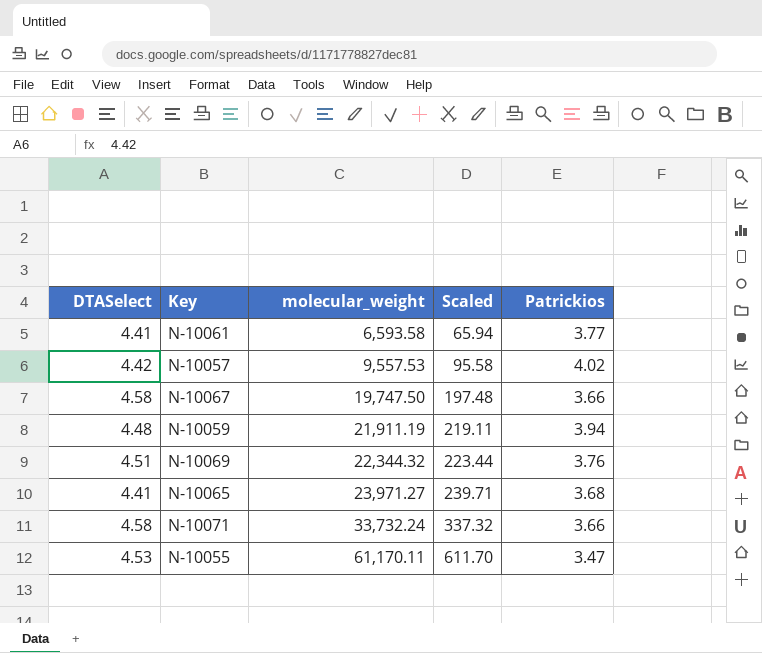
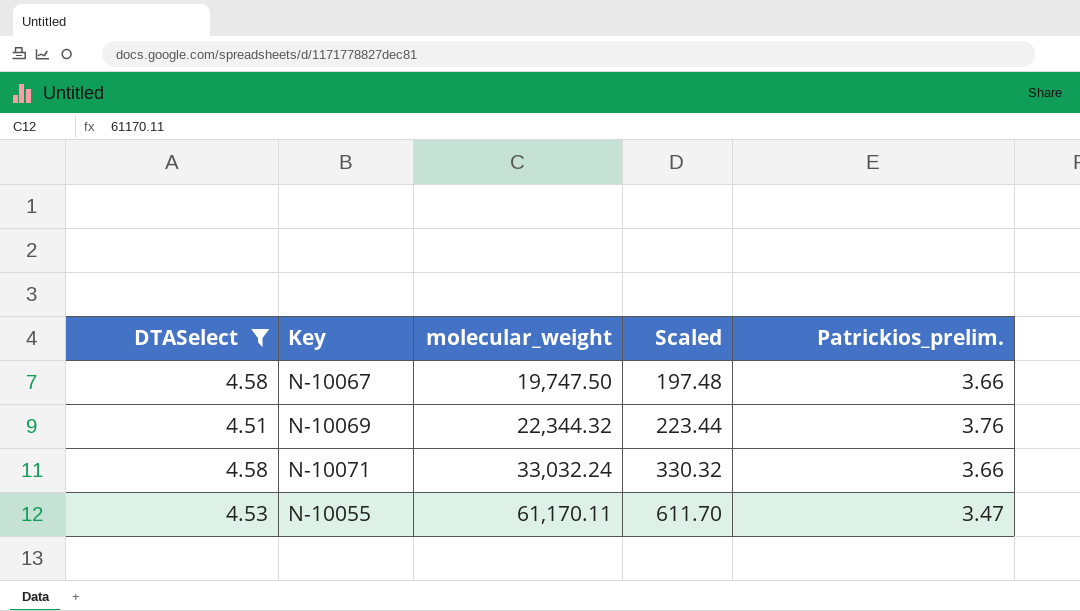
filter: none -> DTASelect >= 4.51
column name: Patrickios -> Patrickios_prelim.
N-10071 | molecular_weight: 33,732.24 -> 33,032.24
N-10071 | Scaled: 337.32 -> 330.32

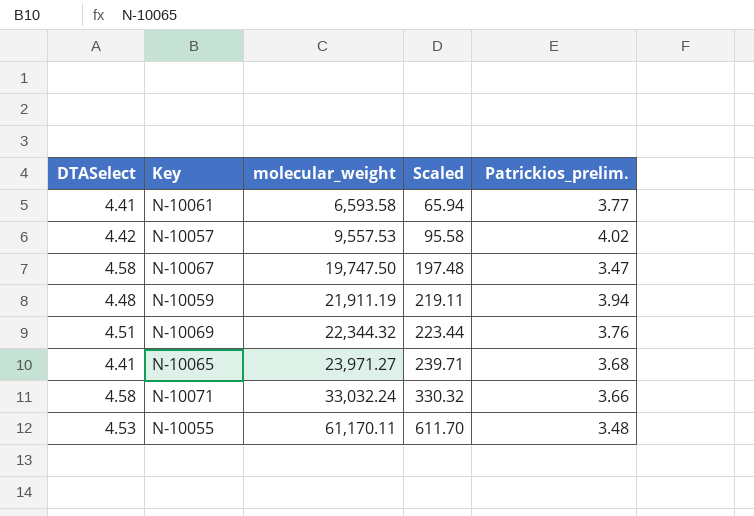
filter: DTASelect >= 4.51 -> none
N-10067 | Patrickios_prelim.: 3.66 -> 3.47
N-10055 | Patrickios_prelim.: 3.47 -> 3.48

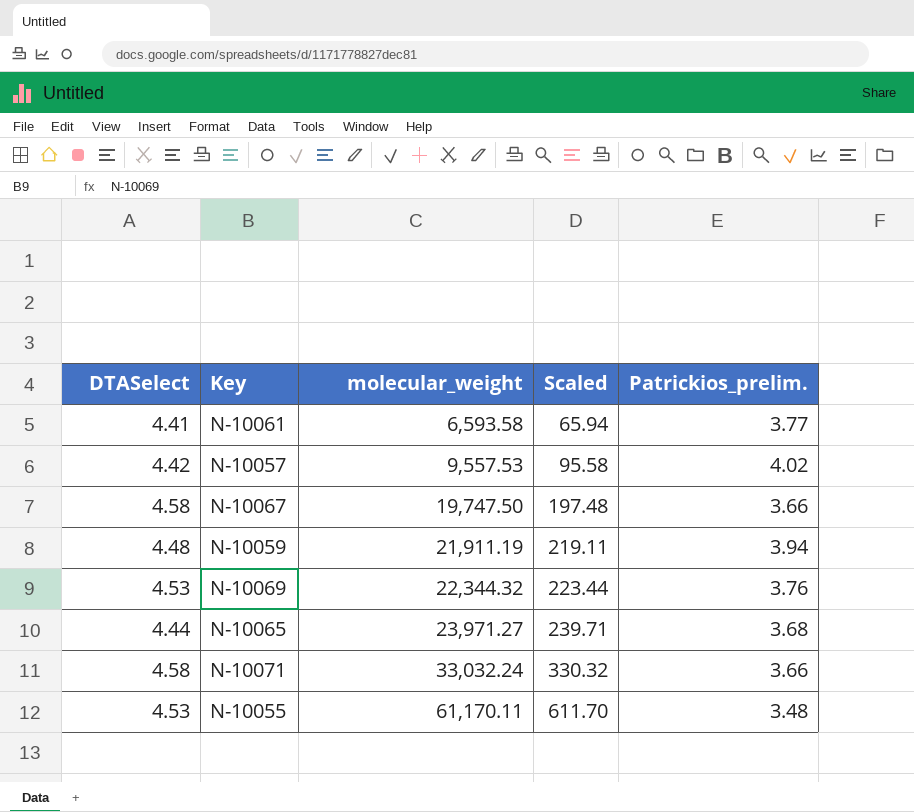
N-10067 | Patrickios_prelim.: 3.47 -> 3.66
N-10069 | DTASelect: 4.51 -> 4.53
N-10065 | DTASelect: 4.41 -> 4.44

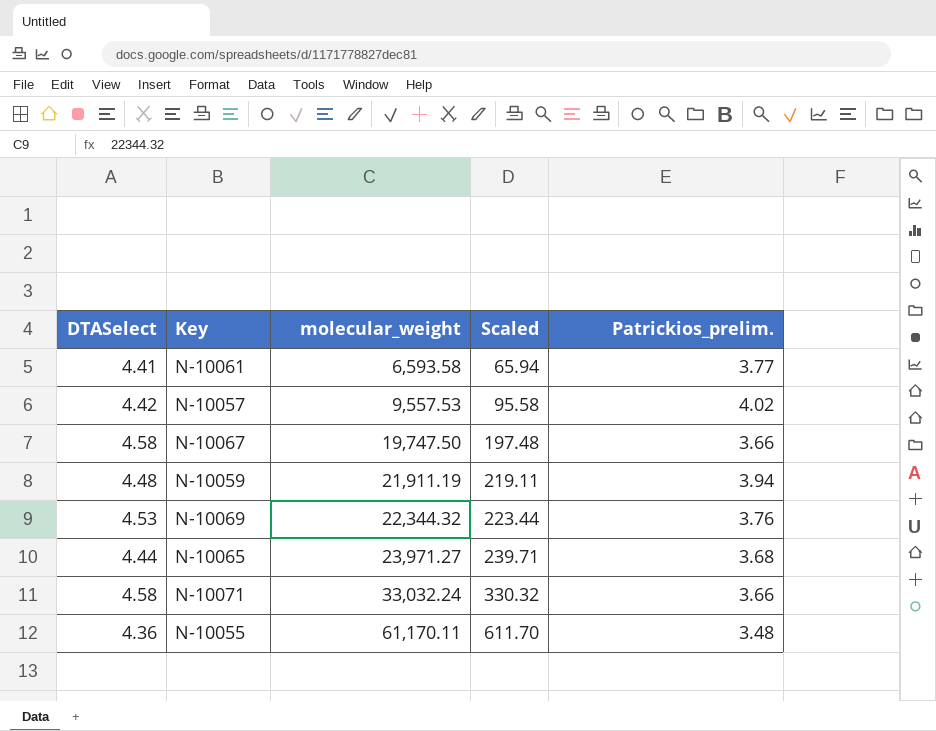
N-10055 | DTASelect: 4.53 -> 4.36

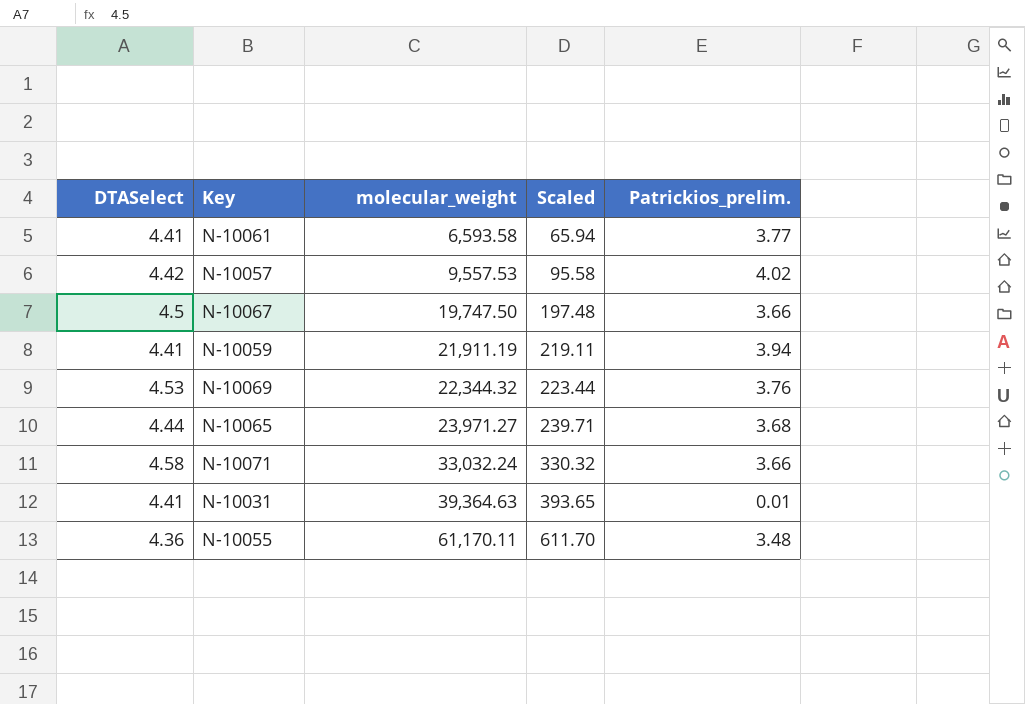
N-10067 | DTASelect: 4.58 -> 4.5
N-10059 | DTASelect: 4.48 -> 4.41
row N-10031: none -> 4.41 | 39,364.63 | 393.65 | 0.01

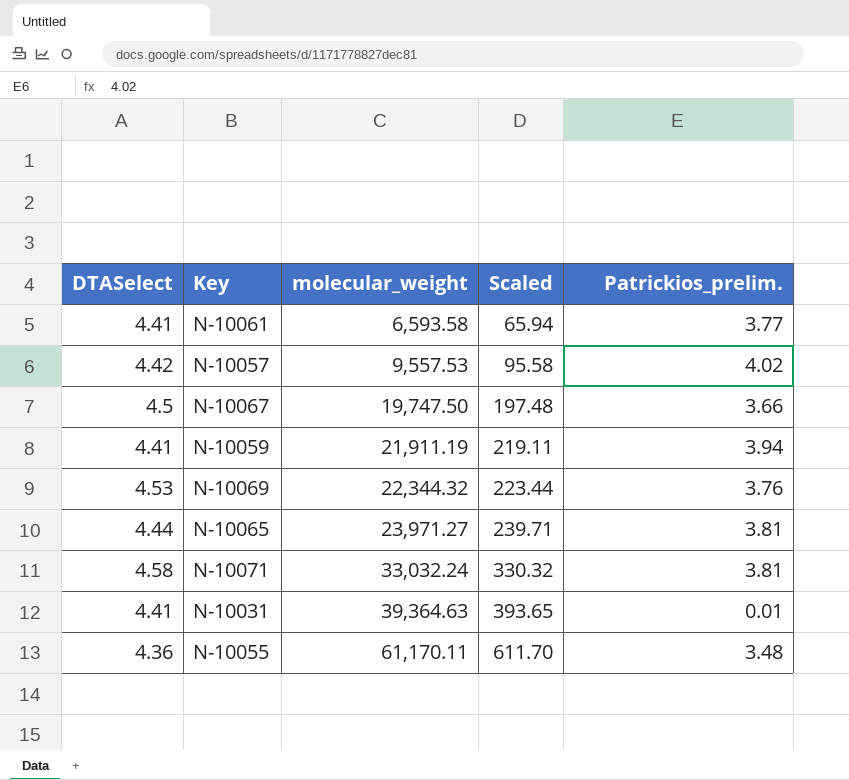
N-10065 | Patrickios_prelim.: 3.68 -> 3.81
N-10071 | Patrickios_prelim.: 3.66 -> 3.81

